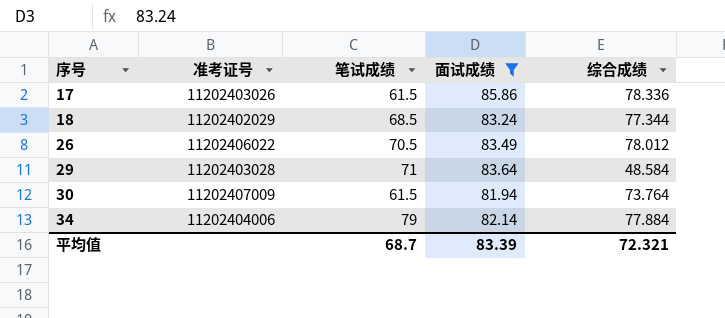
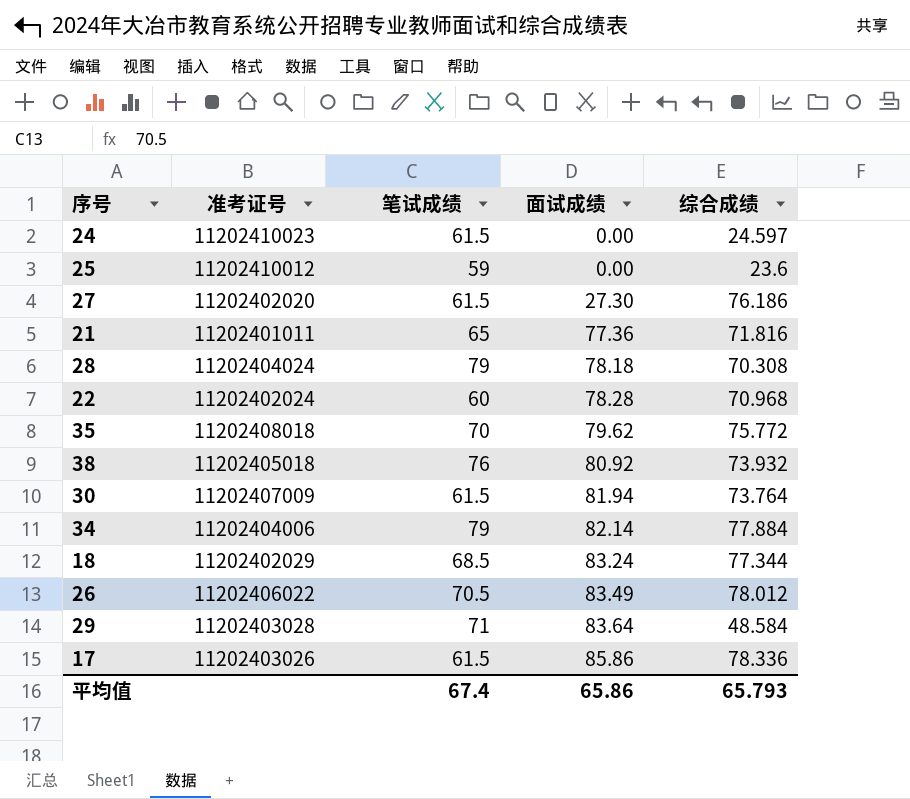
filter: 面试成绩 >= 81.94 -> none
row order: 序号 ascending -> 面试成绩 ascending
平均值 | 笔试成绩: 68.7 -> 67.4
平均值 | 面试成绩: 83.39 -> 65.86
平均值 | 综合成绩: 72.321 -> 65.793

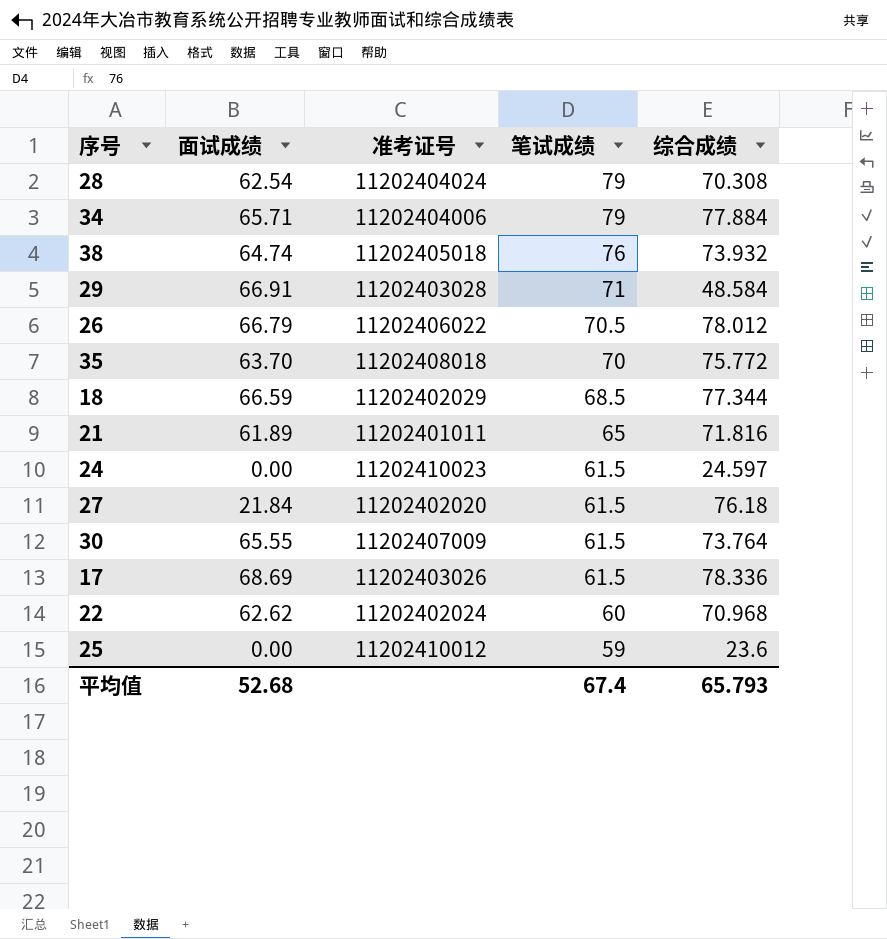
row order: 面试成绩 ascending -> 笔试成绩 descending
column 面试成绩 | position: 4 -> 2
28 | 面试成绩: 78.18 -> 62.54
34 | 面试成绩: 82.14 -> 65.71
38 | 面试成绩: 80.92 -> 64.74
29 | 面试成绩: 83.64 -> 66.91
26 | 面试成绩: 83.49 -> 66.79
35 | 面试成绩: 79.62 -> 63.70
18 | 面试成绩: 83.24 -> 66.59
21 | 面试成绩: 77.36 -> 61.89
27 | 面试成绩: 27.30 -> 21.84
27 | 综合成绩: 76.186 -> 76.18
30 | 面试成绩: 81.94 -> 65.55
17 | 面试成绩: 85.86 -> 68.69
22 | 面试成绩: 78.28 -> 62.62
平均值 | 面试成绩: 65.86 -> 52.68

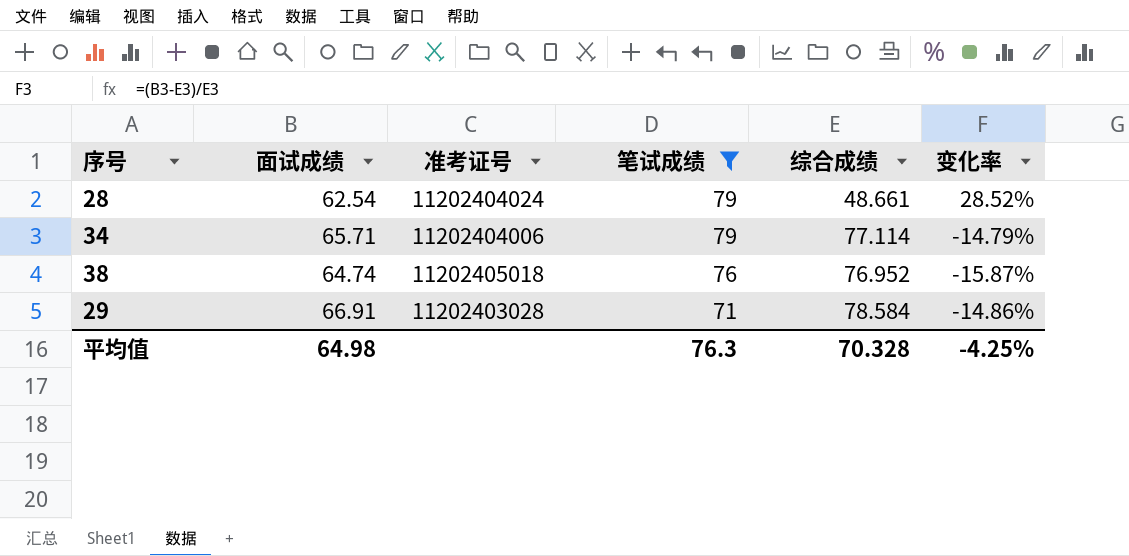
filter: none -> 笔试成绩 >= 71
column 变化率 | formula: none -> ([面试成绩] - [综合成绩]) / [综合成绩]
28 | 综合成绩: 70.308 -> 48.661
34 | 综合成绩: 77.884 -> 77.114
38 | 综合成绩: 73.932 -> 76.952
29 | 综合成绩: 48.584 -> 78.584
平均值 | 面试成绩: 52.68 -> 64.98
平均值 | 笔试成绩: 67.4 -> 76.3
平均值 | 综合成绩: 65.793 -> 70.328

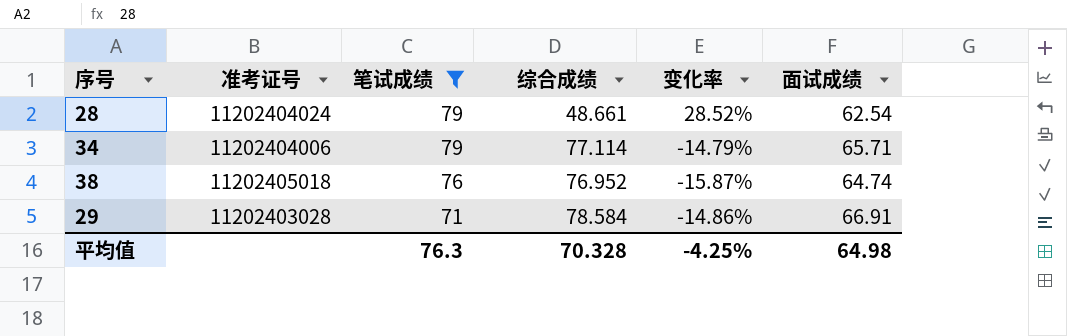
column 面试成绩 | position: 2 -> 6

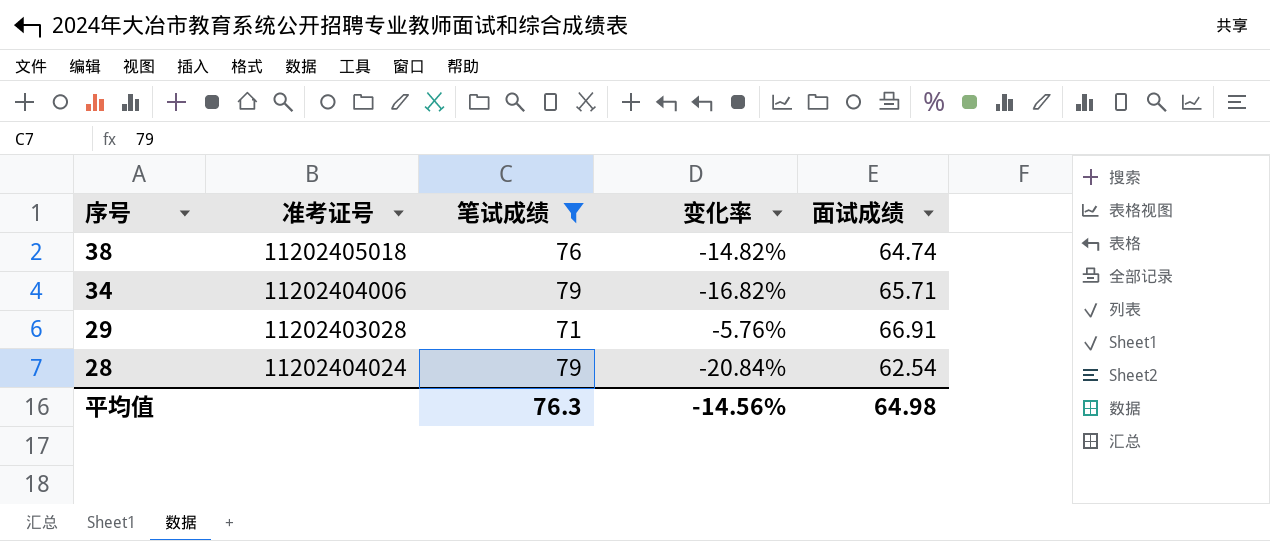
row order: 笔试成绩 descending -> 序号 descending
column 综合成绩 | position: 4 -> none
column 变化率 | formula: ([面试成绩] - [综合成绩]) / [综合成绩] -> ([面试成绩] - [笔试成绩]) / [笔试成绩]
平均值 | 变化率: -4.25% -> -14.56%

